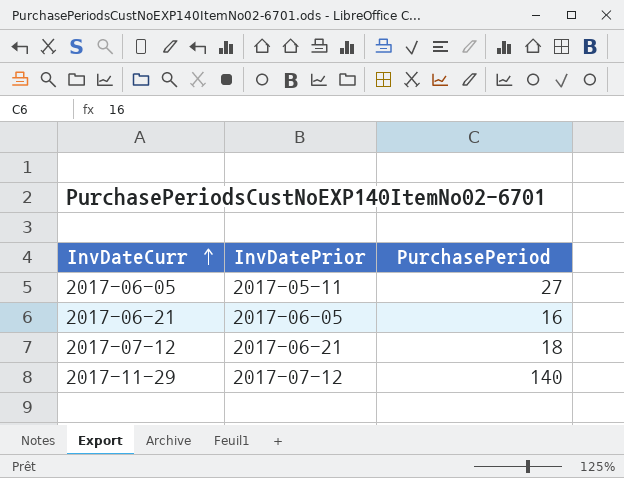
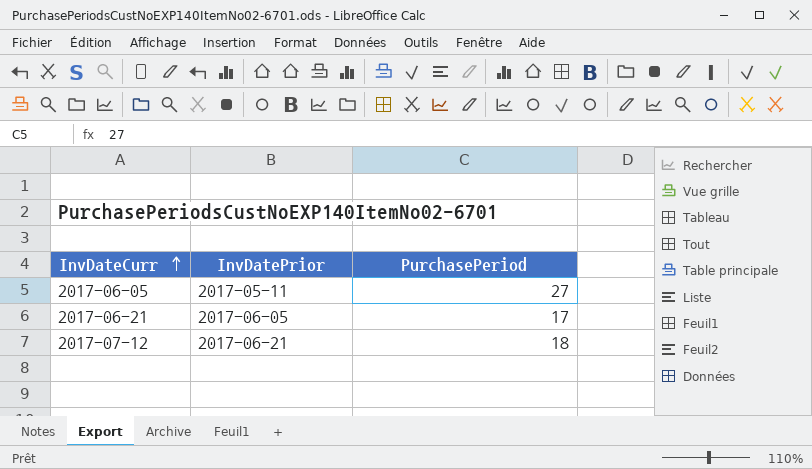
row 2017-11-29: 2017-07-12 | 140 -> none
2017-06-21 | PurchasePeriod: 16 -> 17

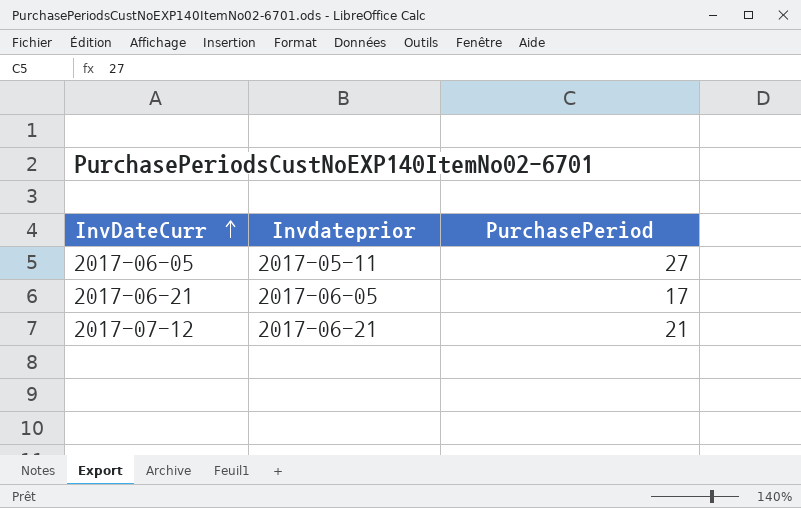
column name: InvDatePrior -> Invdateprior
2017-07-12 | PurchasePeriod: 18 -> 21

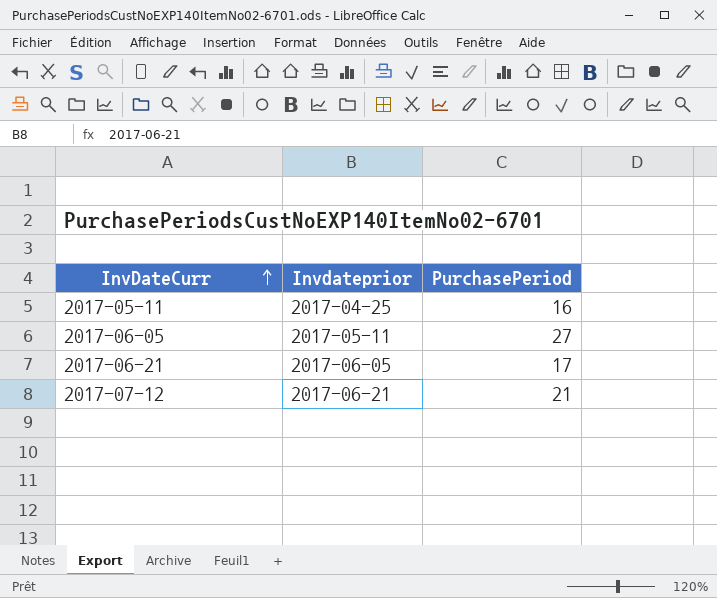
row 2017-05-11: none -> 2017-04-25 | 16

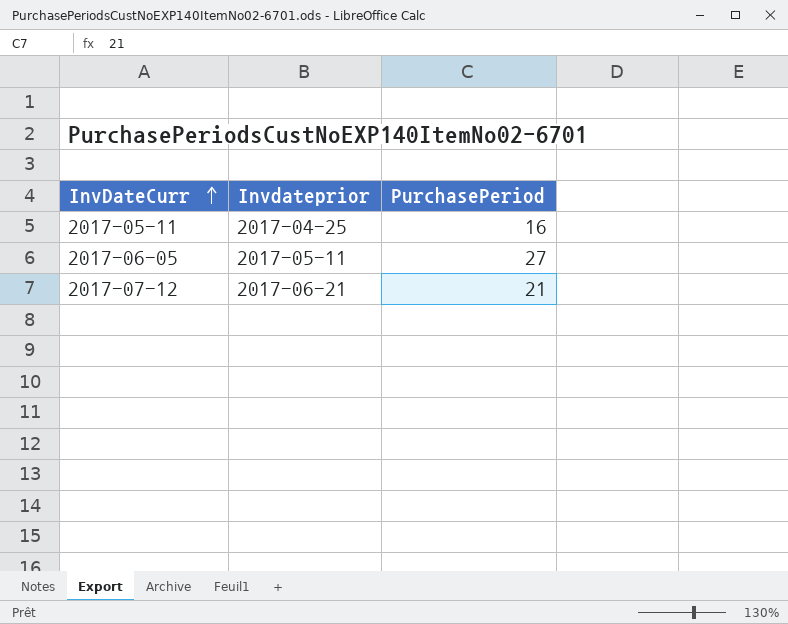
row 2017-06-21: 2017-06-05 | 17 -> none

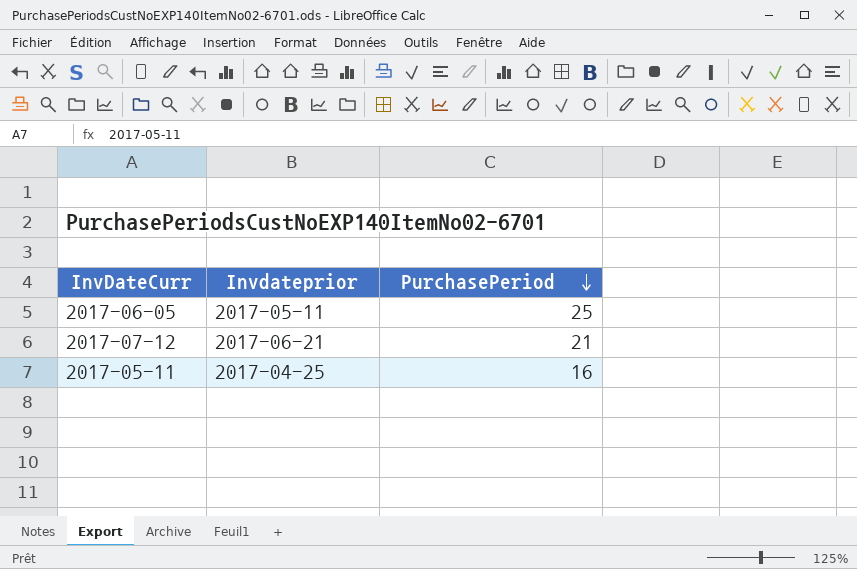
row order: InvDateCurr ascending -> PurchasePeriod descending
2017-06-05 | PurchasePeriod: 27 -> 25

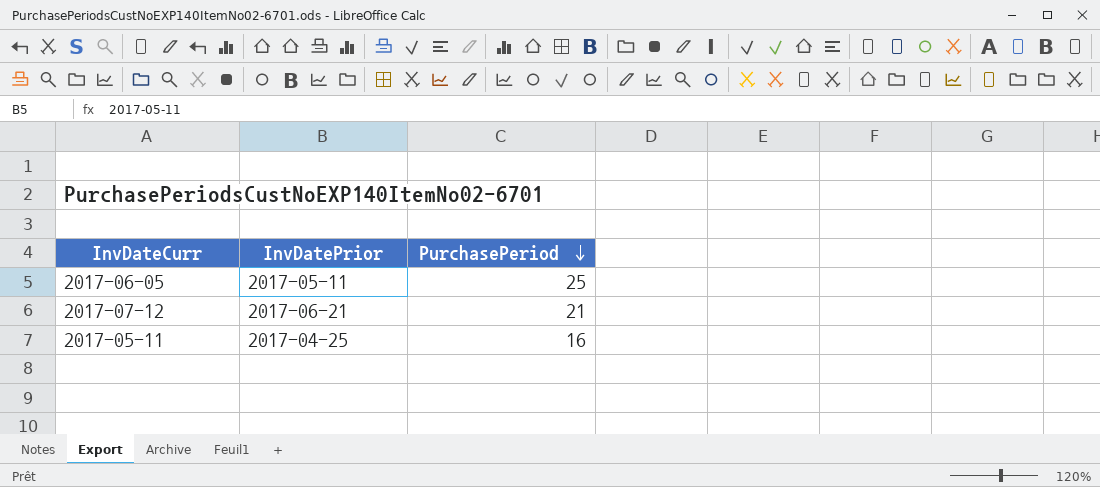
column name: Invdateprior -> InvDatePrior

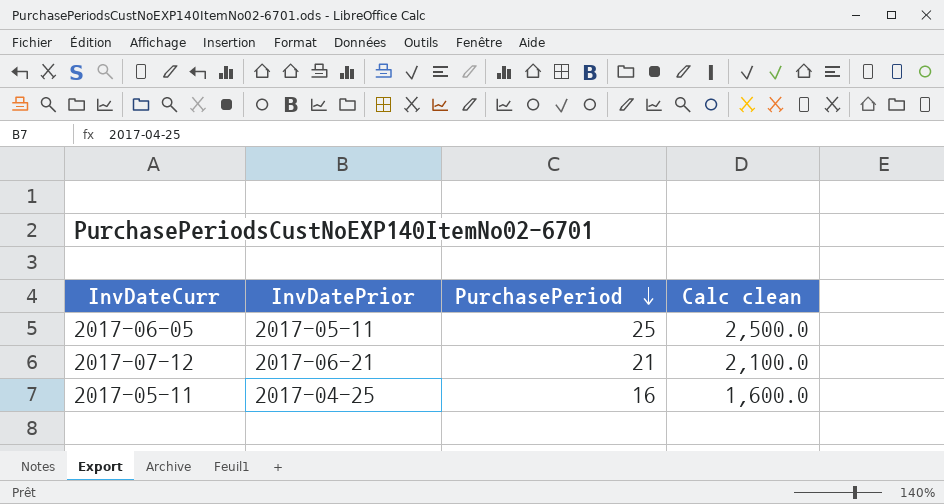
column Calc clean | formula: none -> [PurchasePeriod] * 100

